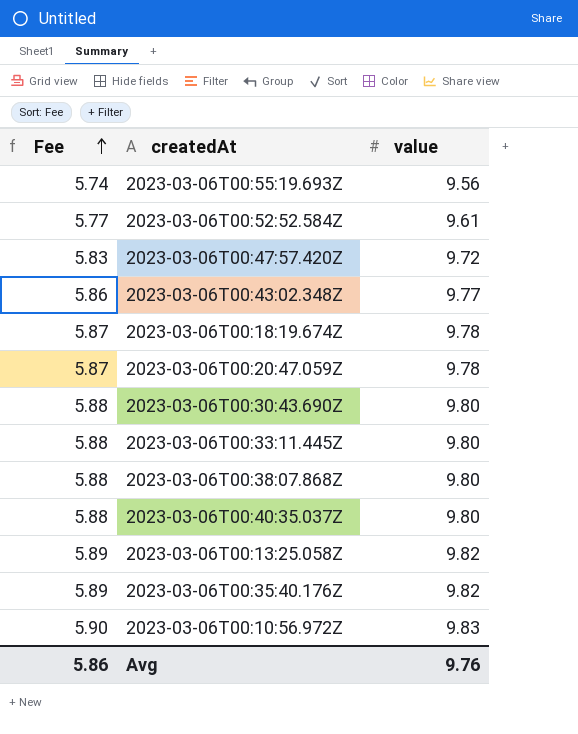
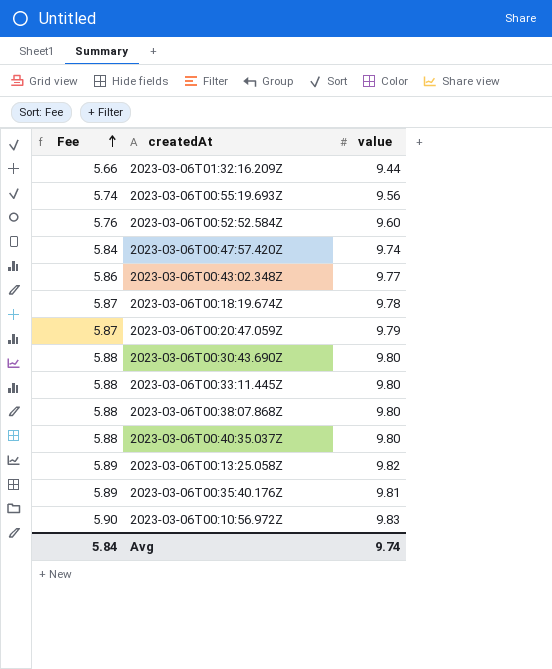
row 2023-03-06T01:32:16.209Z: none -> 5.66 | 9.44
2023-03-06T00:52:52.584Z | Fee: 5.77 -> 5.76
2023-03-06T00:52:52.584Z | value: 9.61 -> 9.60
2023-03-06T00:47:57.420Z | Fee: 5.83 -> 5.84
2023-03-06T00:47:57.420Z | value: 9.72 -> 9.74
2023-03-06T00:20:47.059Z | value: 9.78 -> 9.79
2023-03-06T00:35:40.176Z | value: 9.82 -> 9.81
Avg | Fee: 5.86 -> 5.84
Avg | value: 9.76 -> 9.74

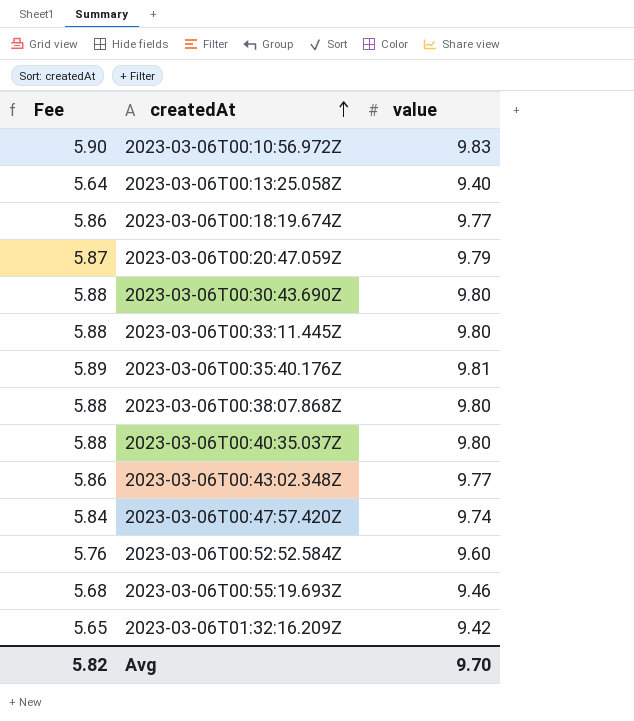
row order: Fee ascending -> createdAt ascending
2023-03-06T00:13:25.058Z | Fee: 5.89 -> 5.64
2023-03-06T00:13:25.058Z | value: 9.82 -> 9.40
2023-03-06T00:18:19.674Z | Fee: 5.87 -> 5.86
2023-03-06T00:18:19.674Z | value: 9.78 -> 9.77
2023-03-06T00:55:19.693Z | Fee: 5.74 -> 5.68
2023-03-06T00:55:19.693Z | value: 9.56 -> 9.46
2023-03-06T01:32:16.209Z | Fee: 5.66 -> 5.65
2023-03-06T01:32:16.209Z | value: 9.44 -> 9.42
Avg | Fee: 5.84 -> 5.82
Avg | value: 9.74 -> 9.70

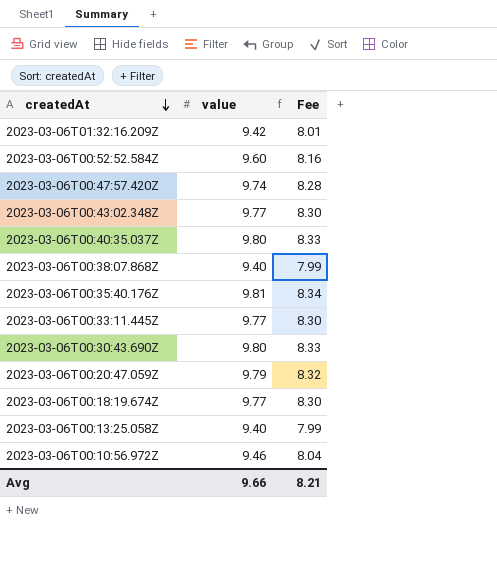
row order: createdAt ascending -> createdAt descending
column Fee | formula: [value] * 0.6 -> [value] * 0.85
column Fee | position: 1 -> 3
row 2023-03-06T00:55:19.693Z: 5.68 | 9.46 -> none
2023-03-06T00:38:07.868Z | value: 9.80 -> 9.40
2023-03-06T00:33:11.445Z | value: 9.80 -> 9.77
2023-03-06T00:10:56.972Z | value: 9.83 -> 9.46
Avg | value: 9.70 -> 9.66
Avg | Fee: 5.82 -> 8.21

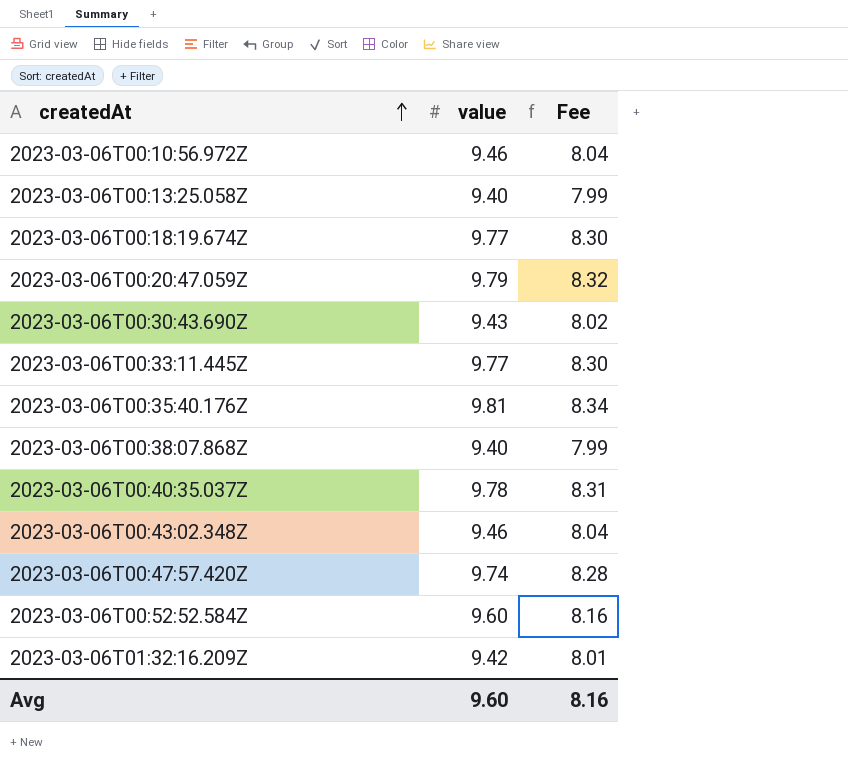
row order: createdAt descending -> createdAt ascending
2023-03-06T00:30:43.690Z | value: 9.80 -> 9.43
2023-03-06T00:30:43.690Z | Fee: 8.33 -> 8.02
2023-03-06T00:40:35.037Z | value: 9.80 -> 9.78
2023-03-06T00:40:35.037Z | Fee: 8.33 -> 8.31
2023-03-06T00:43:02.348Z | value: 9.77 -> 9.46
2023-03-06T00:43:02.348Z | Fee: 8.30 -> 8.04
Avg | value: 9.66 -> 9.60
Avg | Fee: 8.21 -> 8.16

